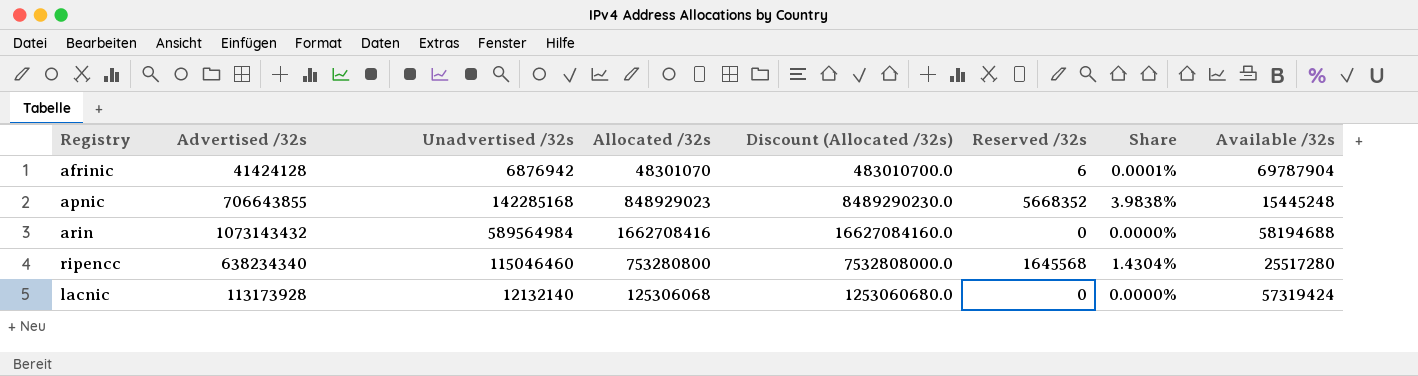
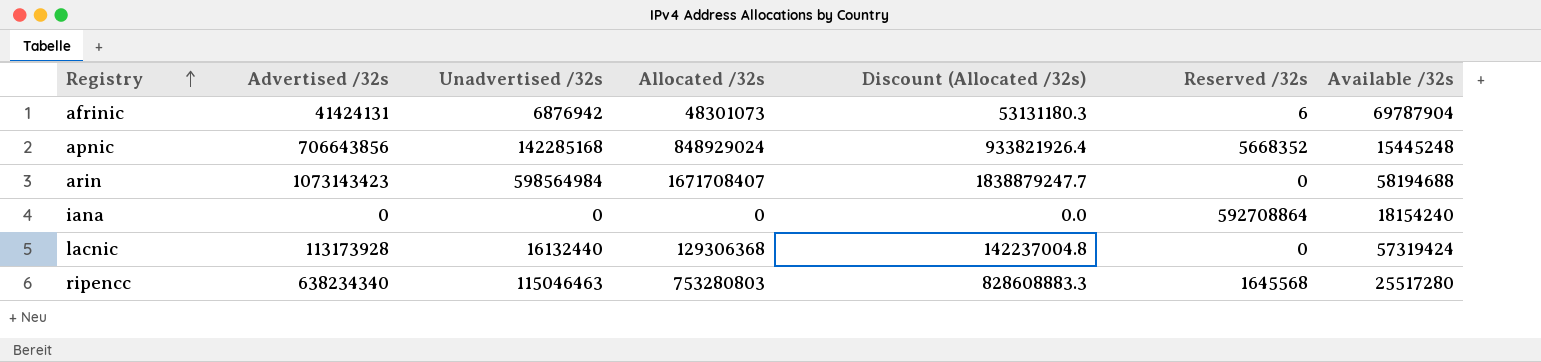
row order: none -> Registry ascending
column Share | formula: [Reserved /32s] / [Unadvertised /32s] -> none
column Discount (Allocated /32s) | formula: [Allocated /32s] * 10 -> [Allocated /32s] * 1.1
afrinic | Advertised /32s: 41424128 -> 41424131
afrinic | Allocated /32s: 48301070 -> 48301073
apnic | Advertised /32s: 706643855 -> 706643856
apnic | Allocated /32s: 848929023 -> 848929024
arin | Advertised /32s: 1073143432 -> 1073143423
arin | Unadvertised /32s: 589564984 -> 598564984
arin | Allocated /32s: 1662708416 -> 1671708407
row iana: none -> 0 | 0 | 0 | 0.0 | 592708864 | 18154240
lacnic | Unadvertised /32s: 12132140 -> 16132440
lacnic | Allocated /32s: 125306068 -> 129306368
ripencc | Unadvertised /32s: 115046460 -> 115046463
ripencc | Allocated /32s: 753280800 -> 753280803

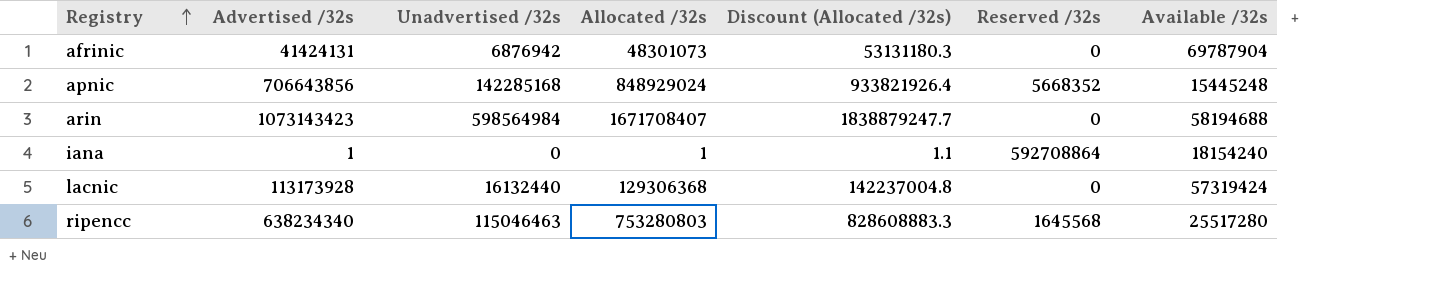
afrinic | Reserved /32s: 6 -> 0
iana | Advertised /32s: 0 -> 1
iana | Allocated /32s: 0 -> 1
iana | Discount (Allocated /32s): 0.0 -> 1.1

